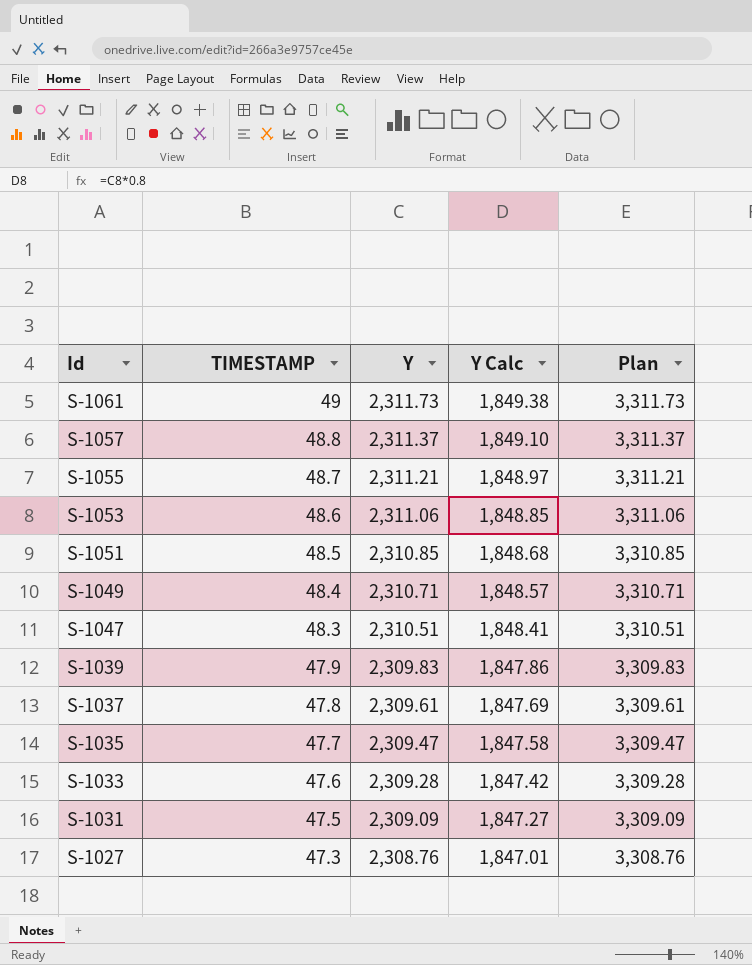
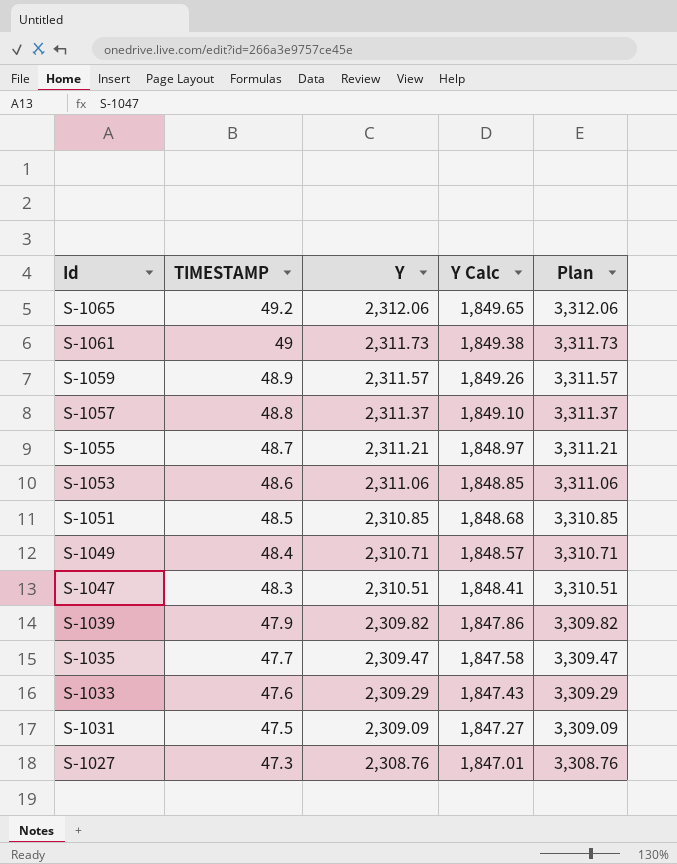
row S-1037: 47.8 | 2,309.61 | 1,847.69 | 3,309.61 -> none
row S-1065: none -> 49.2 | 2,312.06 | 1,849.65 | 3,312.06
row S-1059: none -> 48.9 | 2,311.57 | 1,849.26 | 3,311.57
S-1039 | Y: 2,309.83 -> 2,309.82
S-1039 | Plan: 3,309.83 -> 3,309.82
S-1033 | Y: 2,309.28 -> 2,309.29
S-1033 | Y Calc: 1,847.42 -> 1,847.43
S-1033 | Plan: 3,309.28 -> 3,309.29

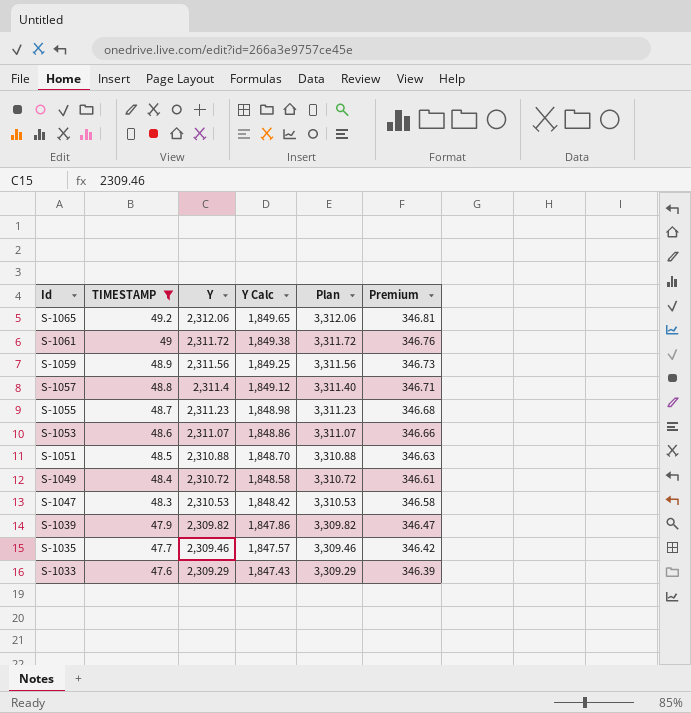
filter: none -> TIMESTAMP >= 47.6
column Premium | formula: none -> [Y] * 0.15
S-1061 | Y: 2,311.73 -> 2,311.72
S-1061 | Plan: 3,311.73 -> 3,311.72
S-1059 | Y: 2,311.57 -> 2,311.56
S-1059 | Y Calc: 1,849.26 -> 1,849.25
S-1059 | Plan: 3,311.57 -> 3,311.56
S-1057 | Y: 2,311.37 -> 2,311.4
S-1057 | Y Calc: 1,849.10 -> 1,849.12
S-1057 | Plan: 3,311.37 -> 3,311.40
S-1055 | Y: 2,311.21 -> 2,311.23
S-1055 | Y Calc: 1,848.97 -> 1,848.98
S-1055 | Plan: 3,311.21 -> 3,311.23
S-1053 | Y: 2,311.06 -> 2,311.07
S-1053 | Y Calc: 1,848.85 -> 1,848.86
S-1053 | Plan: 3,311.06 -> 3,311.07
S-1051 | Y: 2,310.85 -> 2,310.88
S-1051 | Y Calc: 1,848.68 -> 1,848.70
S-1051 | Plan: 3,310.85 -> 3,310.88
S-1049 | Y: 2,310.71 -> 2,310.72
S-1049 | Y Calc: 1,848.57 -> 1,848.58
S-1049 | Plan: 3,310.71 -> 3,310.72
S-1047 | Y: 2,310.51 -> 2,310.53
S-1047 | Y Calc: 1,848.41 -> 1,848.42
S-1047 | Plan: 3,310.51 -> 3,310.53
S-1035 | Y: 2,309.47 -> 2,309.46
S-1035 | Y Calc: 1,847.58 -> 1,847.57
S-1035 | Plan: 3,309.47 -> 3,309.46

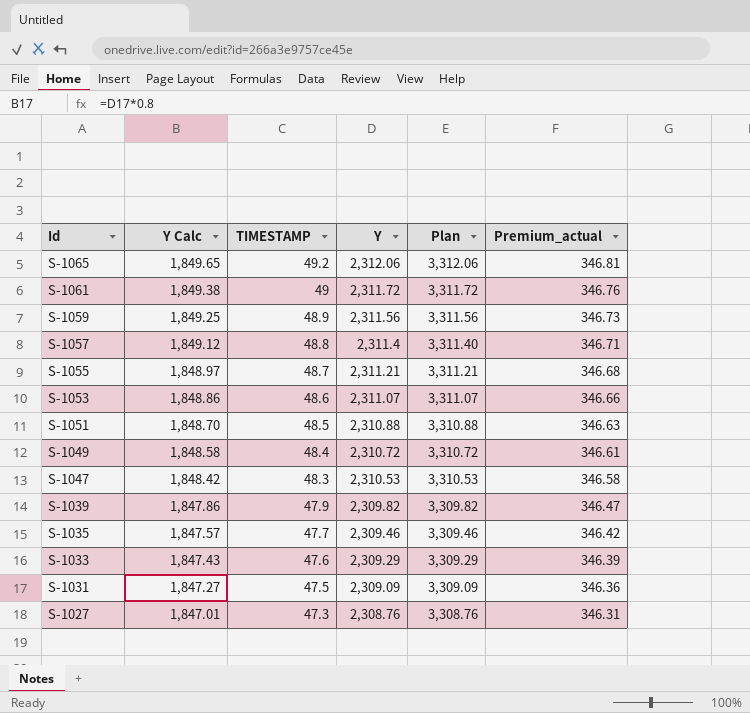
filter: TIMESTAMP >= 47.6 -> none
column Y Calc | position: 4 -> 2
column name: Premium -> Premium_actual
S-1055 | Y Calc: 1,848.98 -> 1,848.97
S-1055 | Y: 2,311.23 -> 2,311.21
S-1055 | Plan: 3,311.23 -> 3,311.21

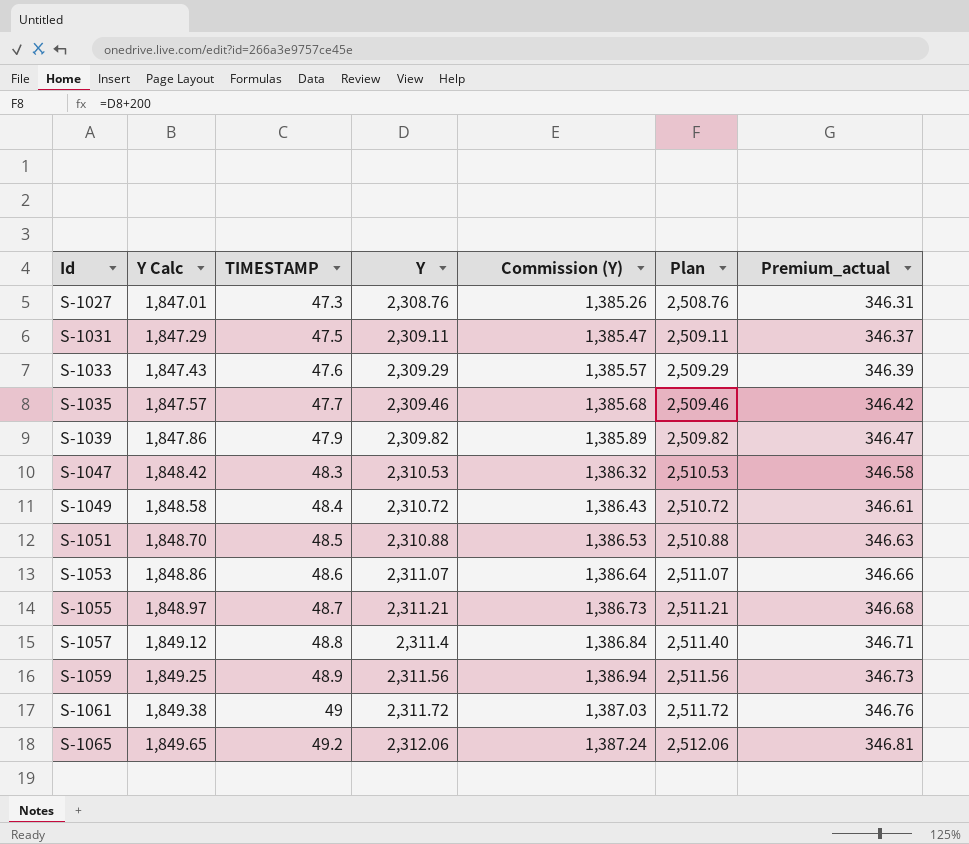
row order: Id descending -> Id ascending
column Commission (Y) | formula: none -> [Y] * 0.6
column Plan | formula: [Y] + 1000 -> [Y] + 200
S-1031 | Y Calc: 1,847.27 -> 1,847.29
S-1031 | Y: 2,309.09 -> 2,309.11
S-1031 | Premium_actual: 346.36 -> 346.37

